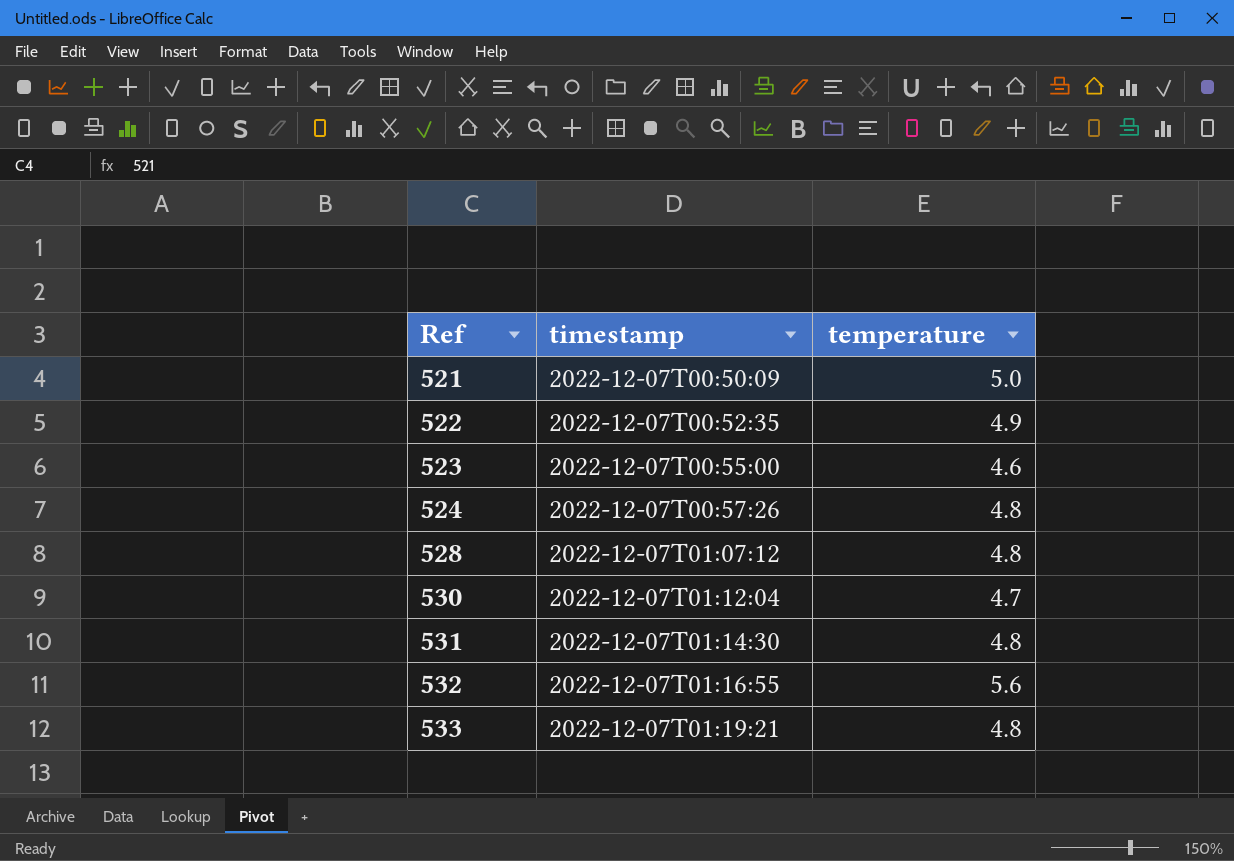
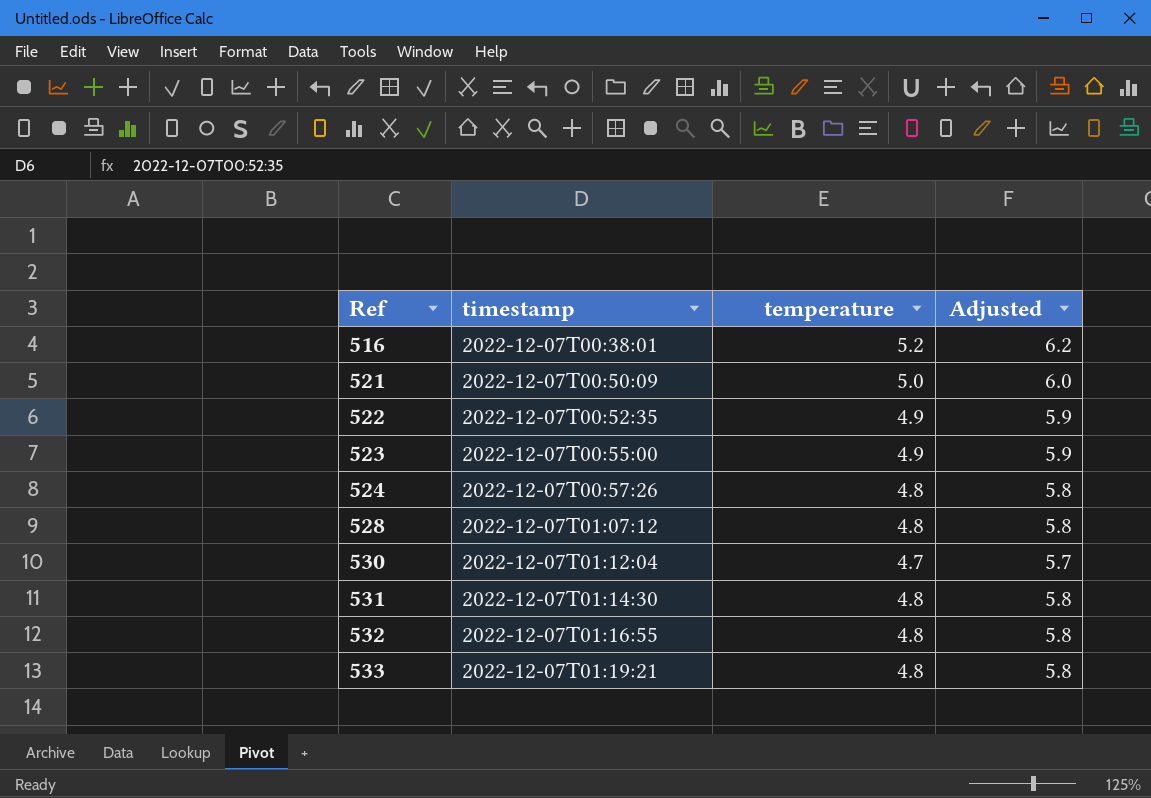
column Adjusted | formula: none -> [temperature] + 1
row 516: none -> 2022-12-07T00:38:01 | 5.2 | 6.2
523 | temperature: 4.6 -> 4.9
532 | temperature: 5.6 -> 4.8

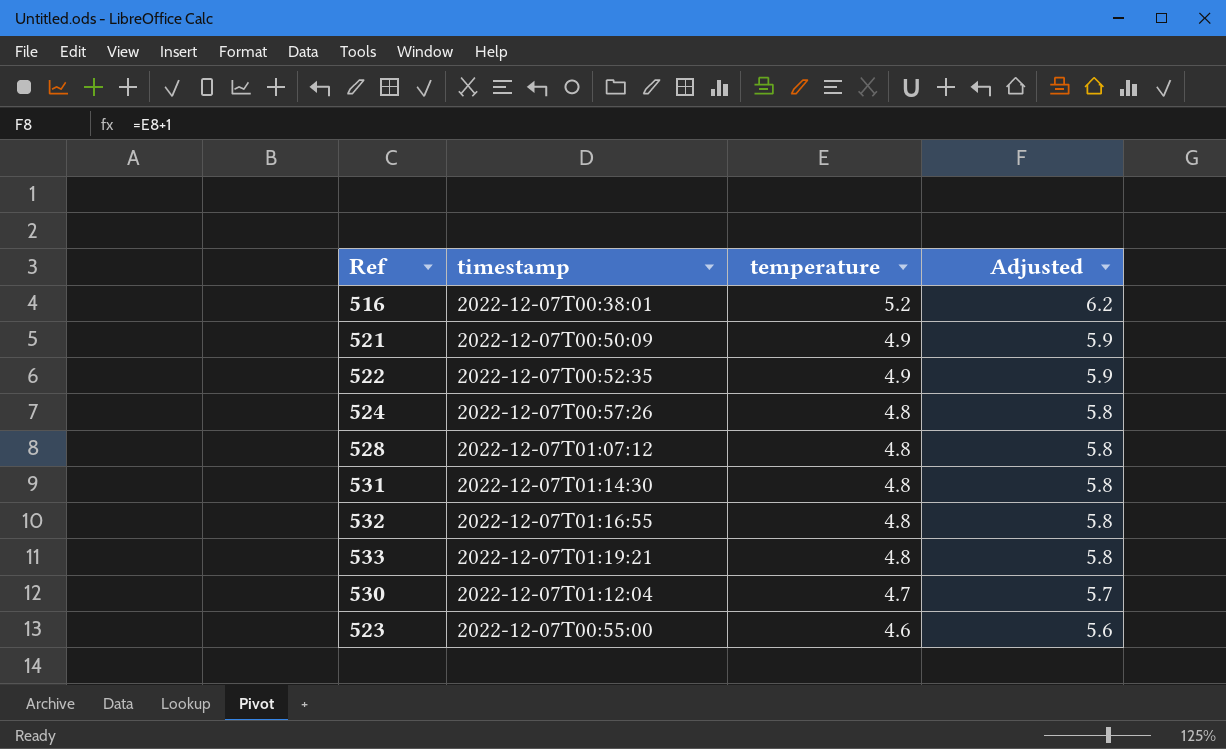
row order: Ref ascending -> temperature descending
521 | temperature: 5.0 -> 4.9
521 | Adjusted: 6.0 -> 5.9
523 | temperature: 4.9 -> 4.6
523 | Adjusted: 5.9 -> 5.6

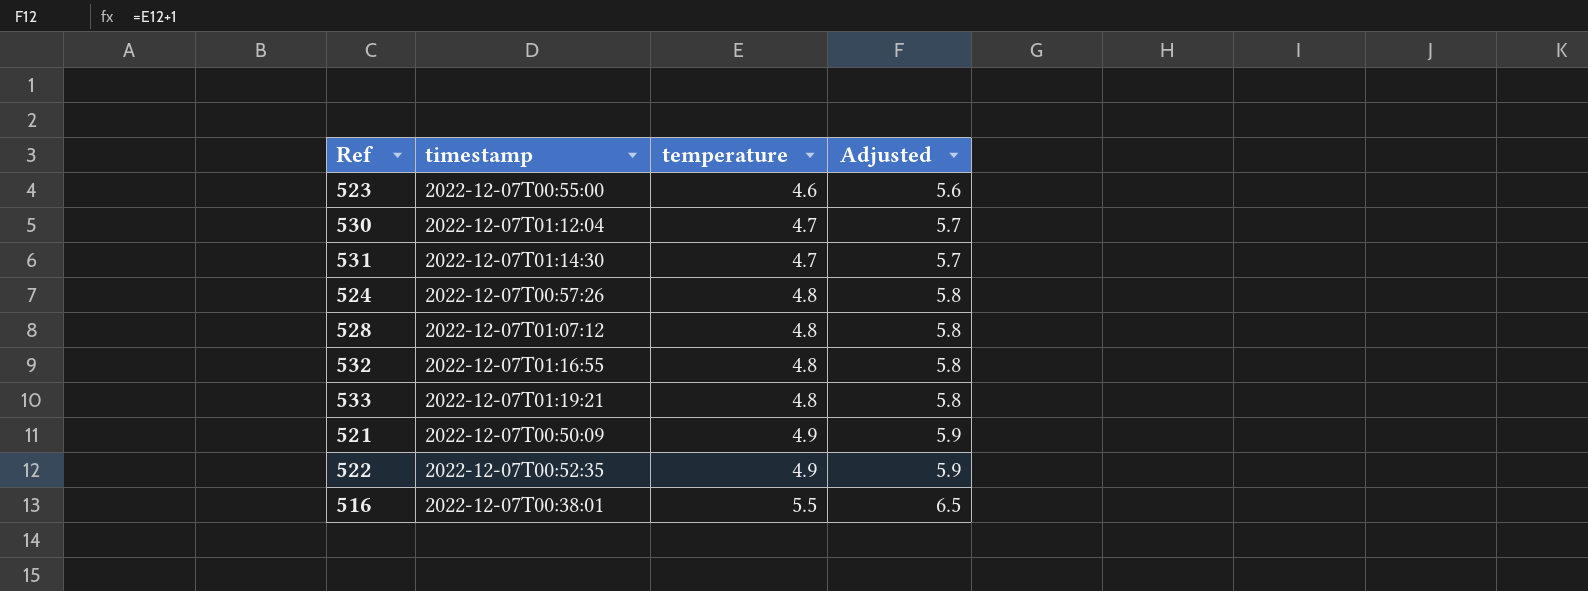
row order: temperature descending -> temperature ascending
531 | temperature: 4.8 -> 4.7
531 | Adjusted: 5.8 -> 5.7
516 | temperature: 5.2 -> 5.5
516 | Adjusted: 6.2 -> 6.5

